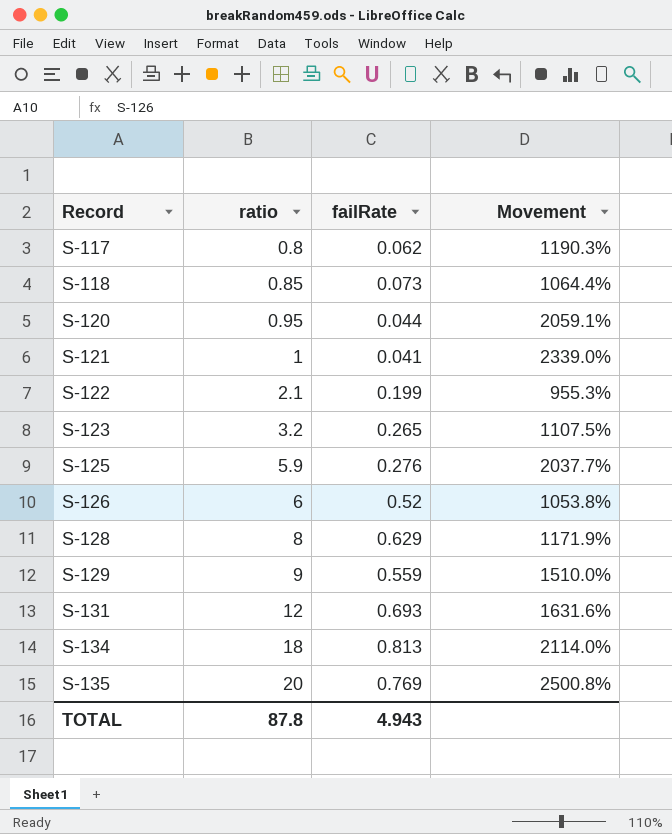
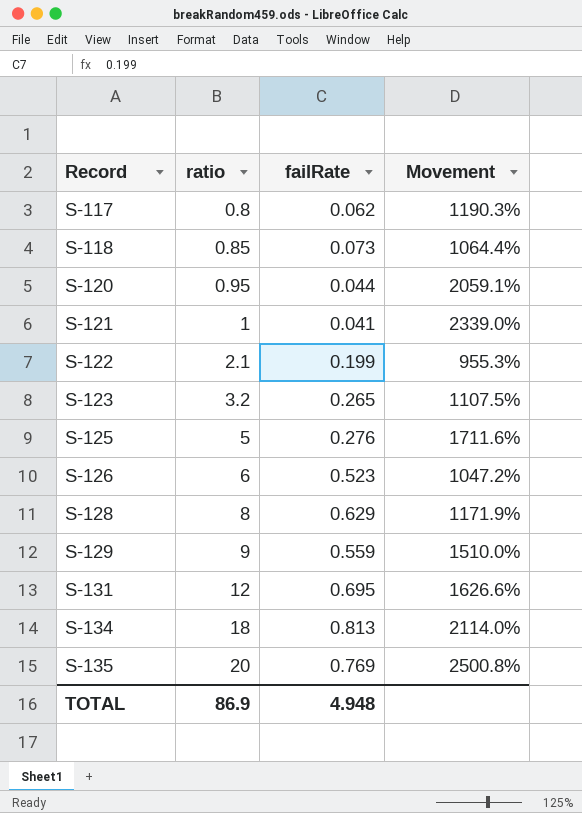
S-125 | ratio: 5.9 -> 5
S-125 | Movement: 2037.7% -> 1711.6%
S-126 | failRate: 0.52 -> 0.523
S-126 | Movement: 1053.8% -> 1047.2%
S-131 | failRate: 0.693 -> 0.695
S-131 | Movement: 1631.6% -> 1626.6%
TOTAL | ratio: 87.8 -> 86.9
TOTAL | failRate: 4.943 -> 4.948

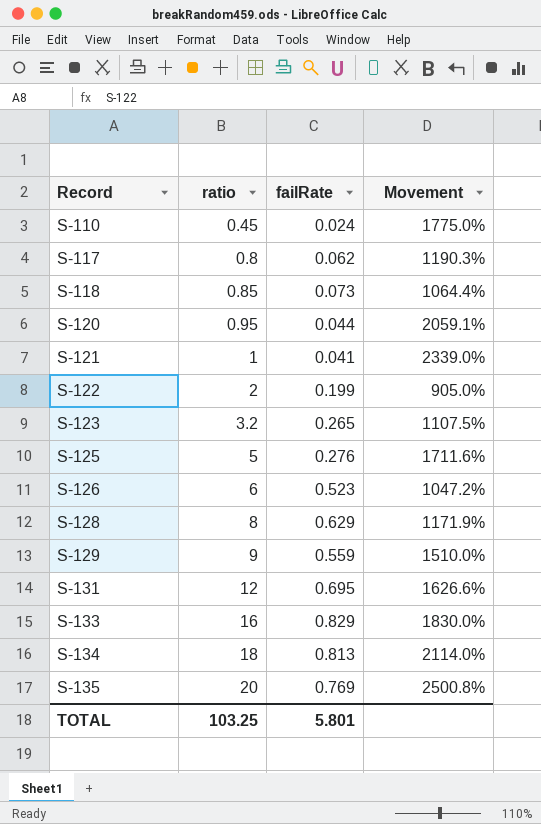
row S-110: none -> 0.45 | 0.024 | 1775.0%
S-122 | ratio: 2.1 -> 2
S-122 | Movement: 955.3% -> 905.0%
row S-133: none -> 16 | 0.829 | 1830.0%
TOTAL | ratio: 86.9 -> 103.25
TOTAL | failRate: 4.948 -> 5.801

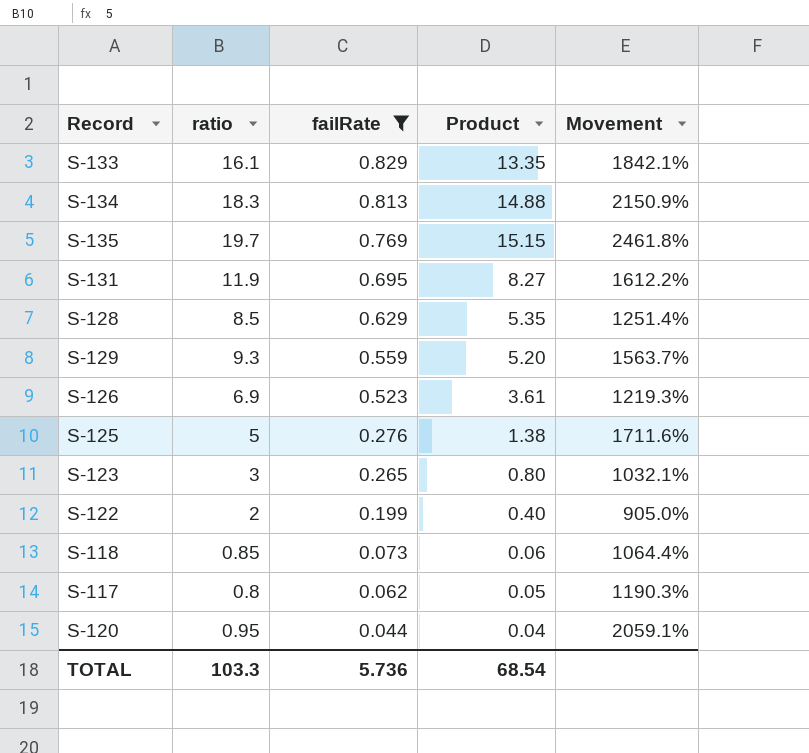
filter: none -> failRate >= 0.044
row order: Record ascending -> failRate descending
column Product | formula: none -> [ratio] * [failRate]
S-133 | ratio: 16 -> 16.1
S-133 | Movement: 1830.0% -> 1842.1%
S-134 | ratio: 18 -> 18.3
S-134 | Movement: 2114.0% -> 2150.9%
S-135 | ratio: 20 -> 19.7
S-135 | Movement: 2500.8% -> 2461.8%
S-131 | ratio: 12 -> 11.9
S-131 | Movement: 1626.6% -> 1612.2%
S-128 | ratio: 8 -> 8.5
S-128 | Movement: 1171.9% -> 1251.4%
S-129 | ratio: 9 -> 9.3
S-129 | Movement: 1510.0% -> 1563.7%
S-126 | ratio: 6 -> 6.9
S-126 | Movement: 1047.2% -> 1219.3%
S-123 | ratio: 3.2 -> 3
S-123 | Movement: 1107.5% -> 1032.1%
TOTAL | ratio: 103.25 -> 103.3
TOTAL | failRate: 5.801 -> 5.736

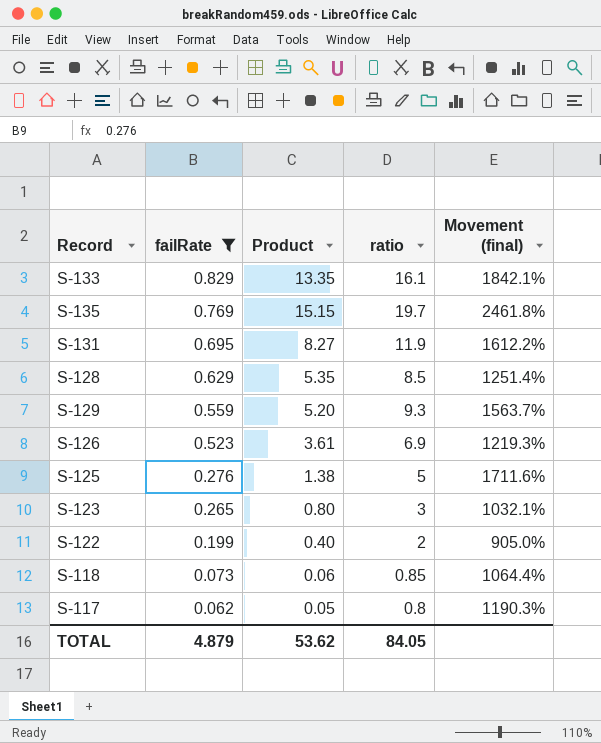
column ratio | position: 2 -> 4
column name: Movement -> Movement (final)
row S-134: 18.3 | 0.813 | 14.88 | 2150.9% -> none
row S-120: 0.95 | 0.044 | 0.04 | 2059.1% -> none
TOTAL | failRate: 5.736 -> 4.879
TOTAL | Product: 68.54 -> 53.62
TOTAL | ratio: 103.3 -> 84.05

